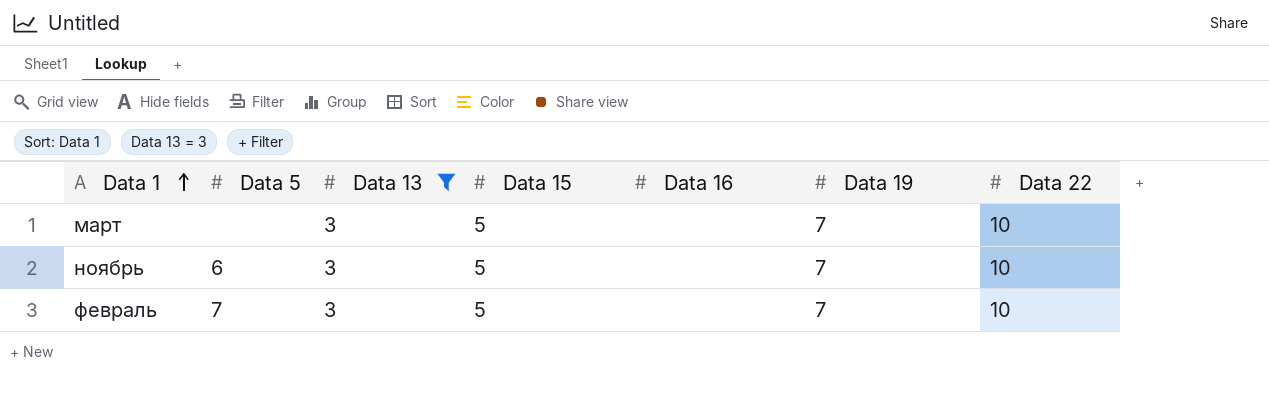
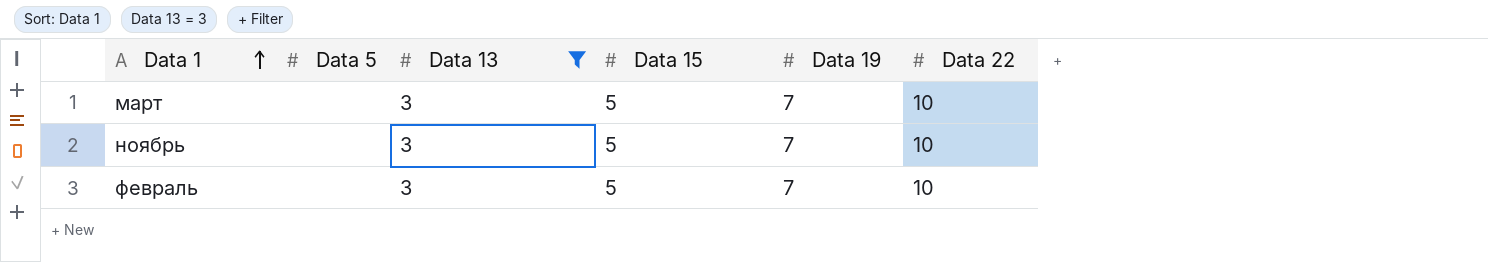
column Data 16 | position: 5 -> none
ноябрь | Data 5: 6 -> none
февраль | Data 5: 7 -> none

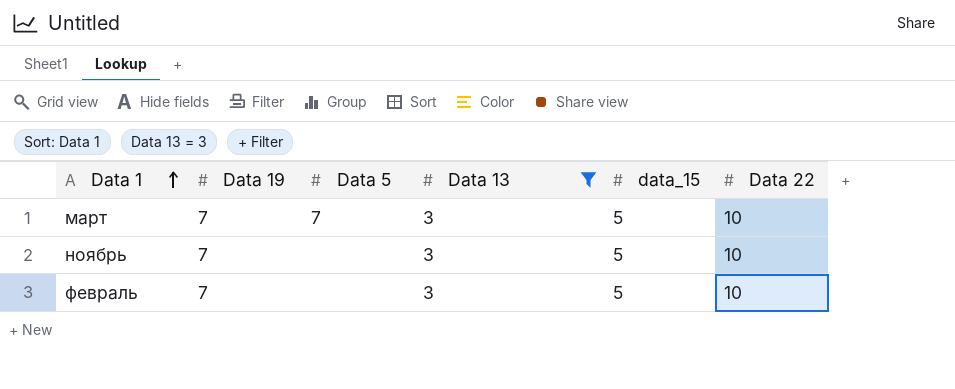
column Data 19 | position: 5 -> 2
column name: Data 15 -> data_15
март | Data 5: none -> 7

